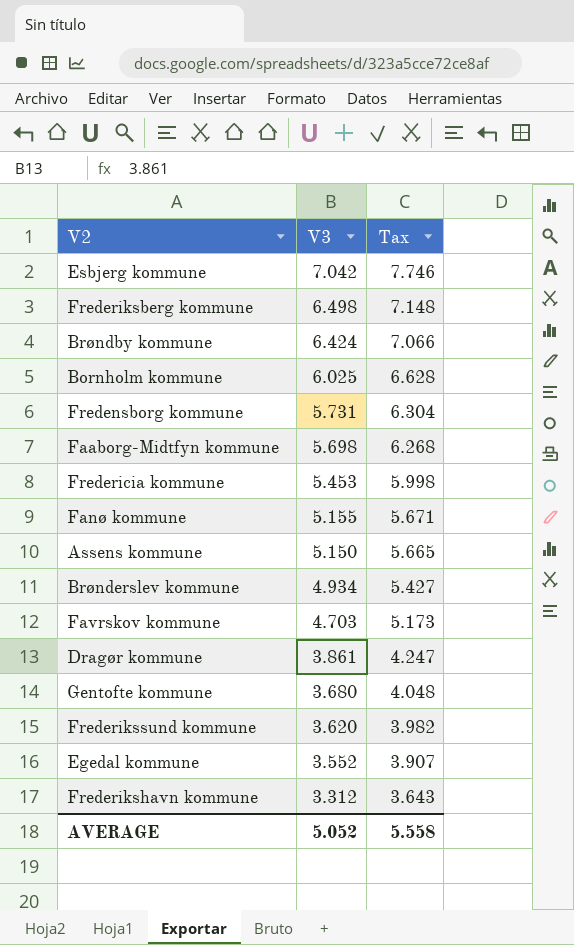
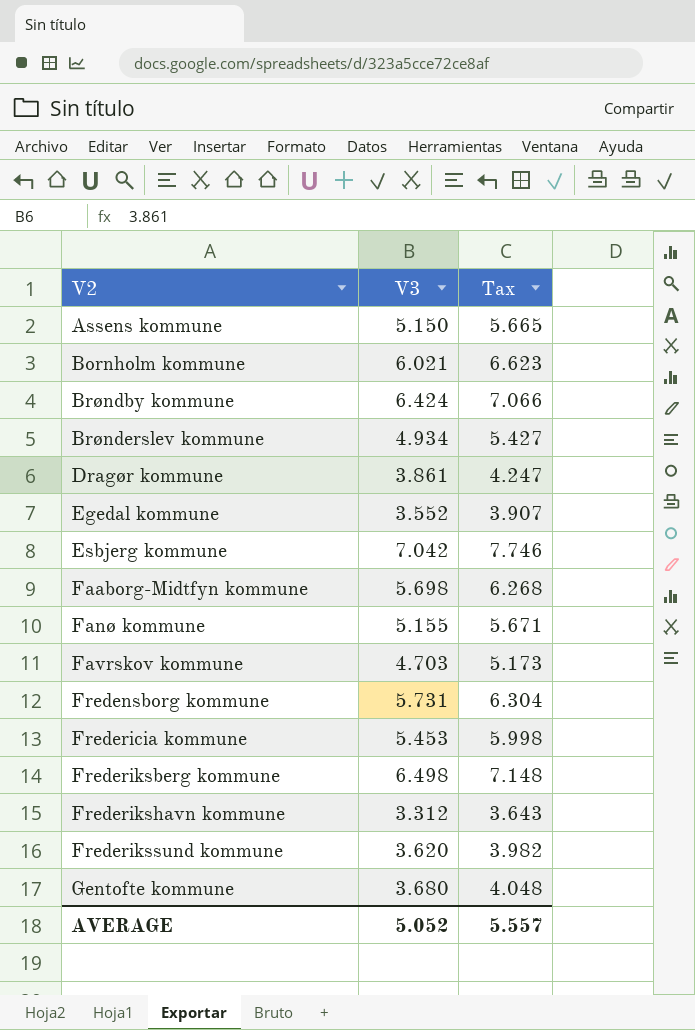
row order: V3 descending -> V2 ascending
Bornholm kommune | V3: 6.025 -> 6.021
Bornholm kommune | Tax: 6.628 -> 6.623
AVERAGE | Tax: 5.558 -> 5.557

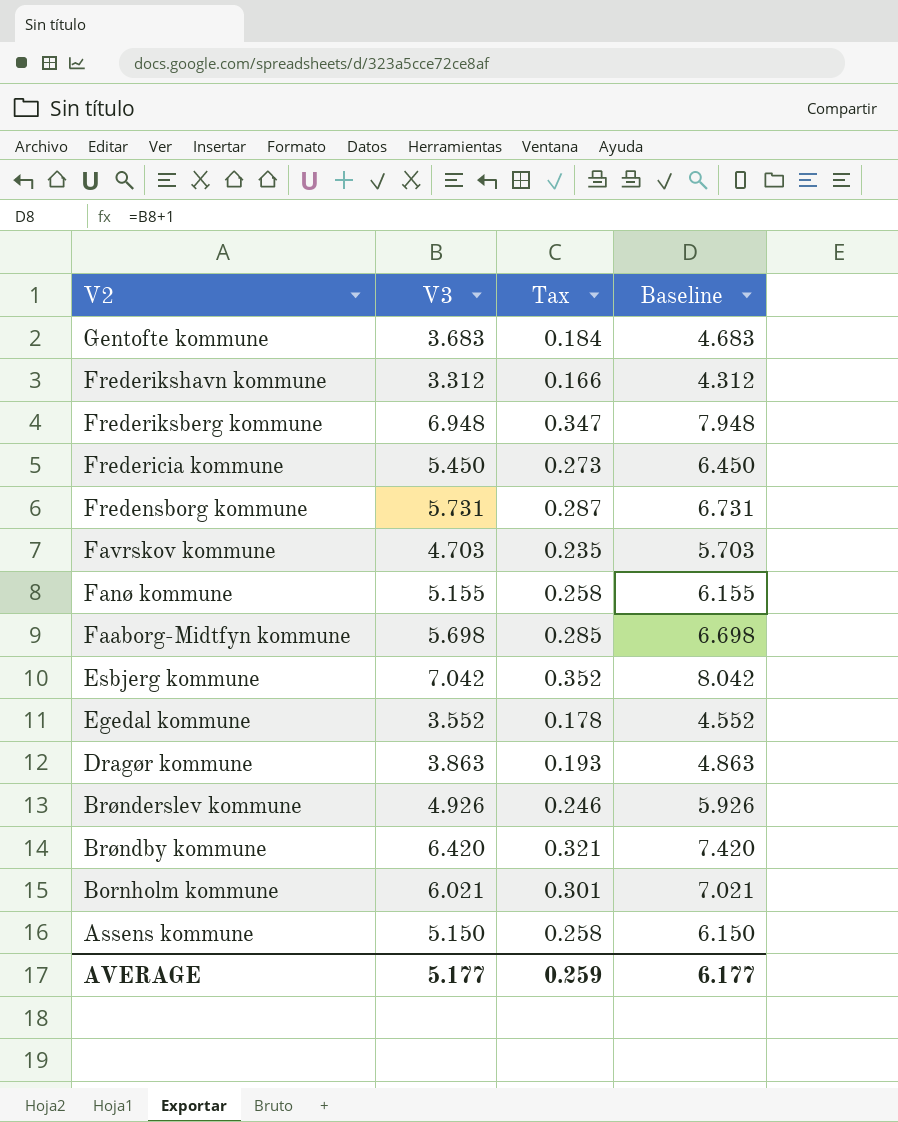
row order: V2 ascending -> V2 descending
column Tax | formula: [V3] * 1.1 -> [V3] * 0.05
column Baseline | formula: none -> [V3] + 1
row Frederikssund kommune: 3.620 | 3.982 -> none
Gentofte kommune | V3: 3.680 -> 3.683
Frederiksberg kommune | V3: 6.498 -> 6.948
Fredericia kommune | V3: 5.453 -> 5.450
Dragør kommune | V3: 3.861 -> 3.863
Brønderslev kommune | V3: 4.934 -> 4.926
Brøndby kommune | V3: 6.424 -> 6.420
AVERAGE | V3: 5.052 -> 5.177
AVERAGE | Tax: 5.557 -> 0.259

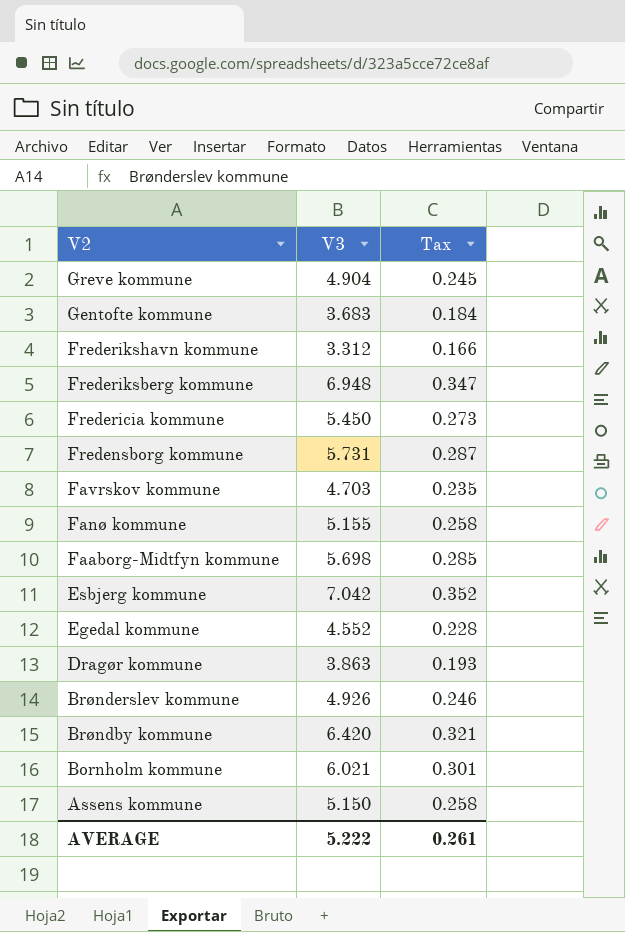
column Baseline | formula: [V3] + 1 -> none
row Greve kommune: none -> 4.904 | 0.245
Egedal kommune | V3: 3.552 -> 4.552
Egedal kommune | Tax: 0.178 -> 0.228
AVERAGE | V3: 5.177 -> 5.222
AVERAGE | Tax: 0.259 -> 0.261

